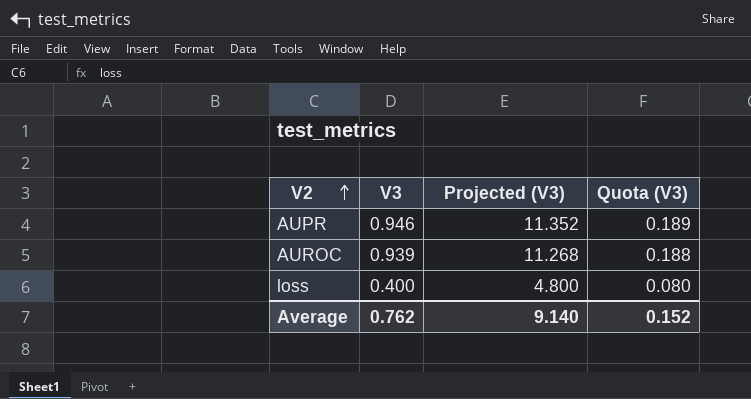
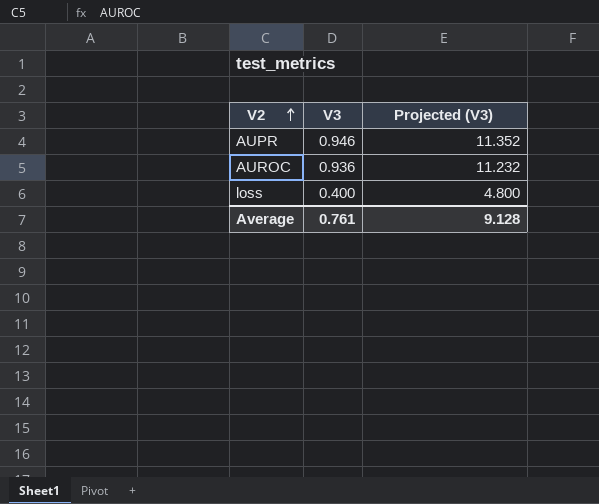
column Quota (V3) | formula: [V3] * 0.2 -> none
AUROC | V3: 0.939 -> 0.936
AUROC | Projected (V3): 11.268 -> 11.232
Average | V3: 0.762 -> 0.761
Average | Projected (V3): 9.140 -> 9.128

